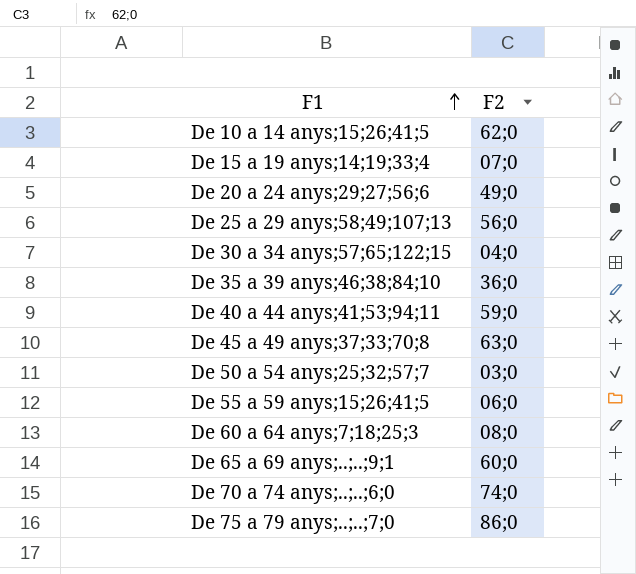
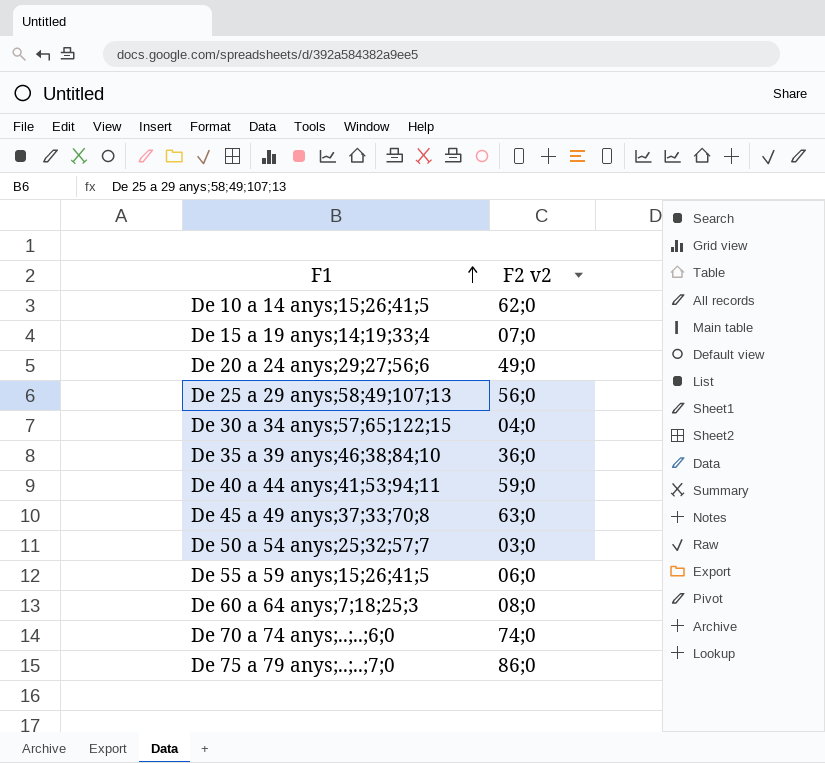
column name: F2 -> F2 v2
row De 65 a 69 anys;..;..;9;1: 60;0 -> none

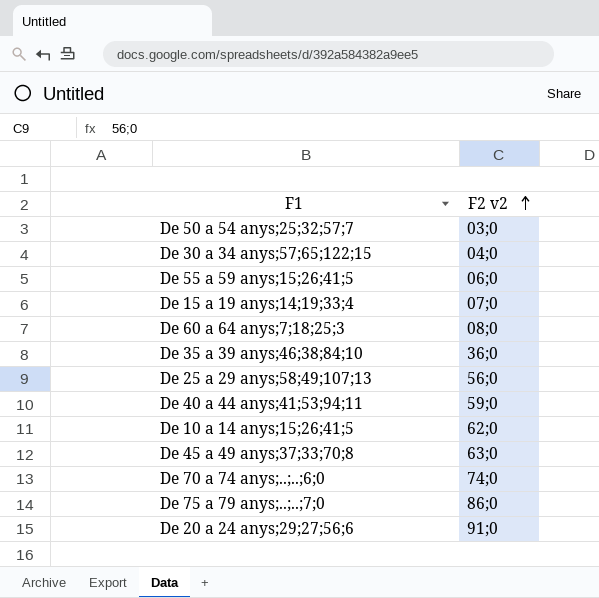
row order: F1 ascending -> F2 v2 ascending
De 20 a 24 anys;29;27;56;6 | F2 v2: 49;0 -> 91;0

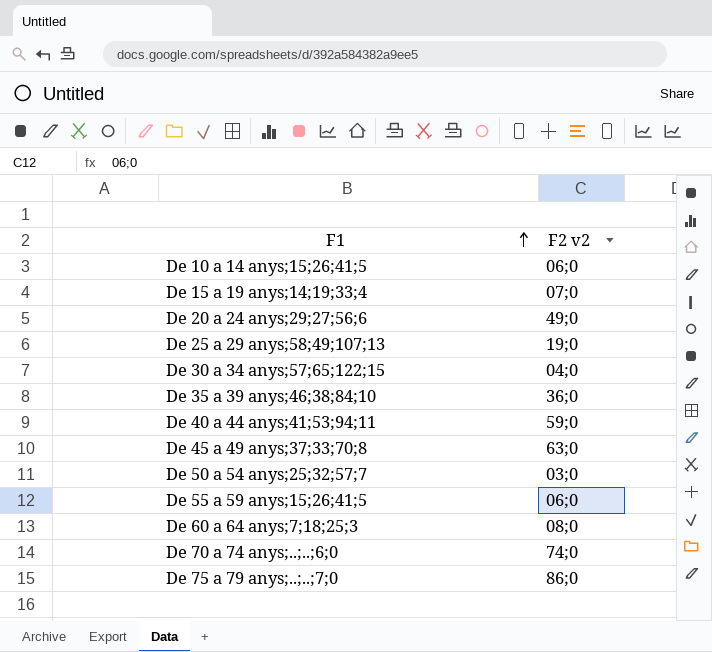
row order: F2 v2 ascending -> F1 ascending
De 10 a 14 anys;15;26;41;5 | F2 v2: 62;0 -> 06;0
De 20 a 24 anys;29;27;56;6 | F2 v2: 91;0 -> 49;0
De 25 a 29 anys;58;49;107;13 | F2 v2: 56;0 -> 19;0

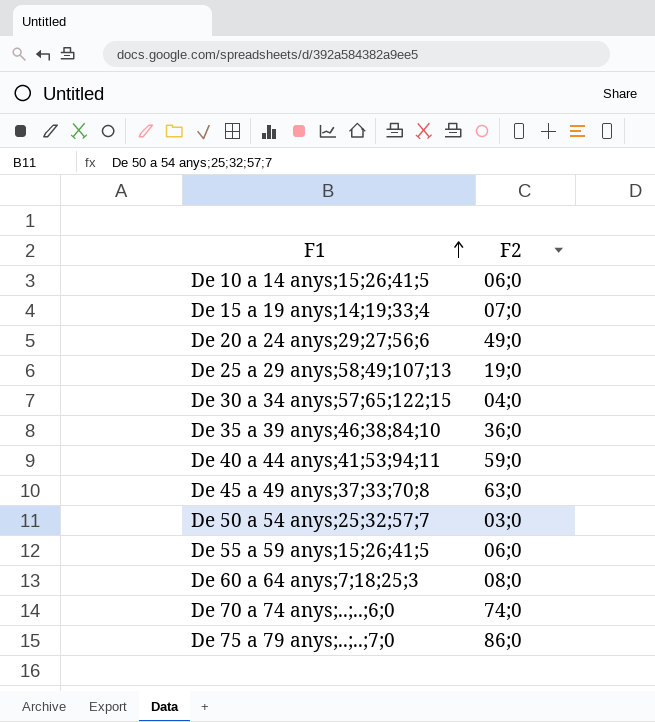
column name: F2 v2 -> F2

